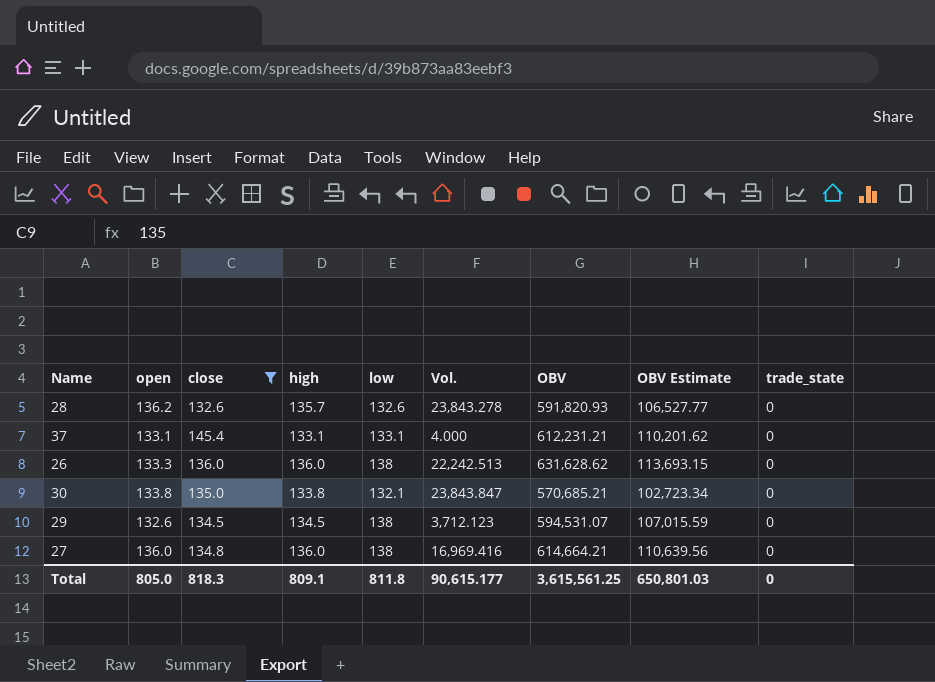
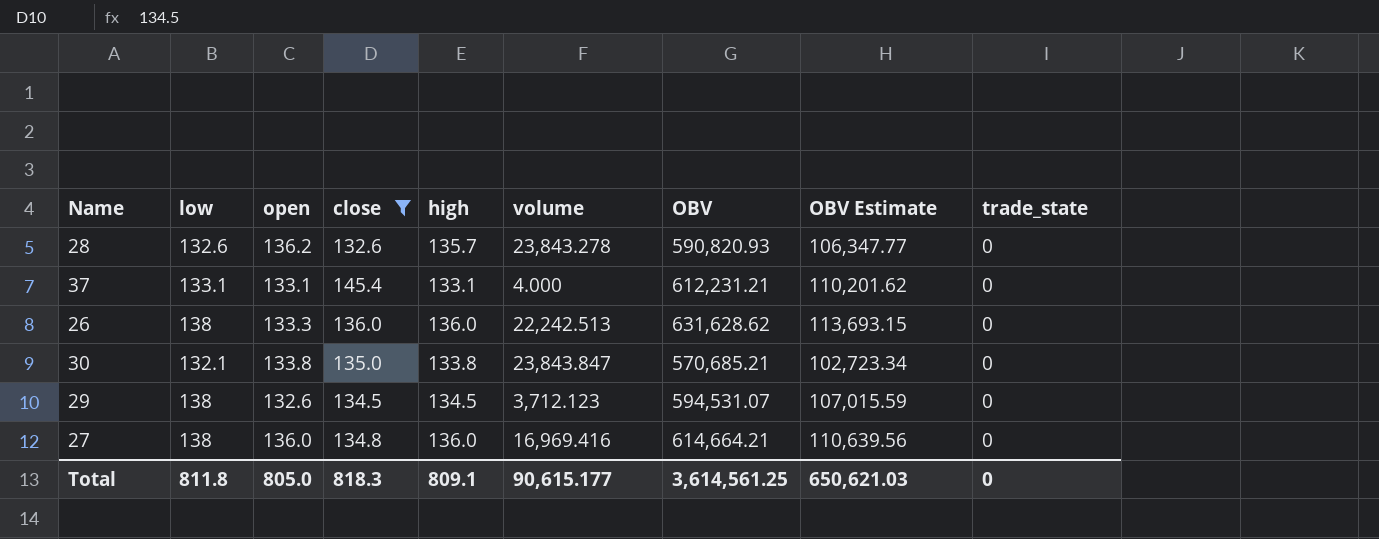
column low | position: 5 -> 2
column name: Vol. -> volume
28 | OBV: 591,820.93 -> 590,820.93
28 | OBV Estimate: 106,527.77 -> 106,347.77
Total | OBV: 3,615,561.25 -> 3,614,561.25
Total | OBV Estimate: 650,801.03 -> 650,621.03

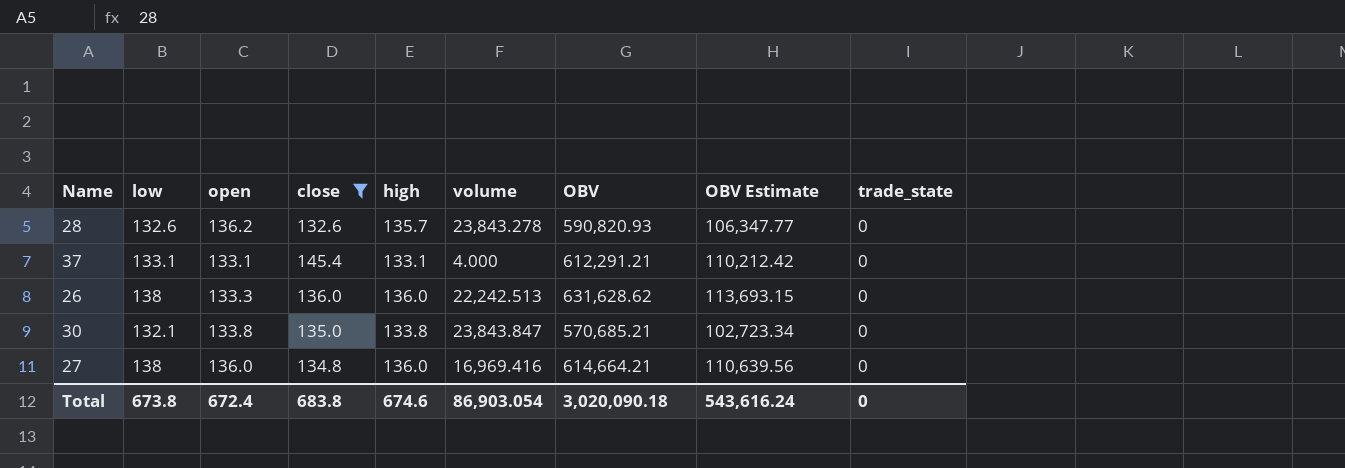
row 29: 138 | 132.6 | 134.5 | 134.5 | 3,712.123 | 594,531.07 | 107,015.59 | 0 -> none
37 | OBV: 612,231.21 -> 612,291.21
37 | OBV Estimate: 110,201.62 -> 110,212.42
Total | low: 811.8 -> 673.8
Total | open: 805.0 -> 672.4
Total | close: 818.3 -> 683.8
Total | high: 809.1 -> 674.6
Total | volume: 90,615.177 -> 86,903.054
Total | OBV: 3,614,561.25 -> 3,020,090.18
Total | OBV Estimate: 650,621.03 -> 543,616.24

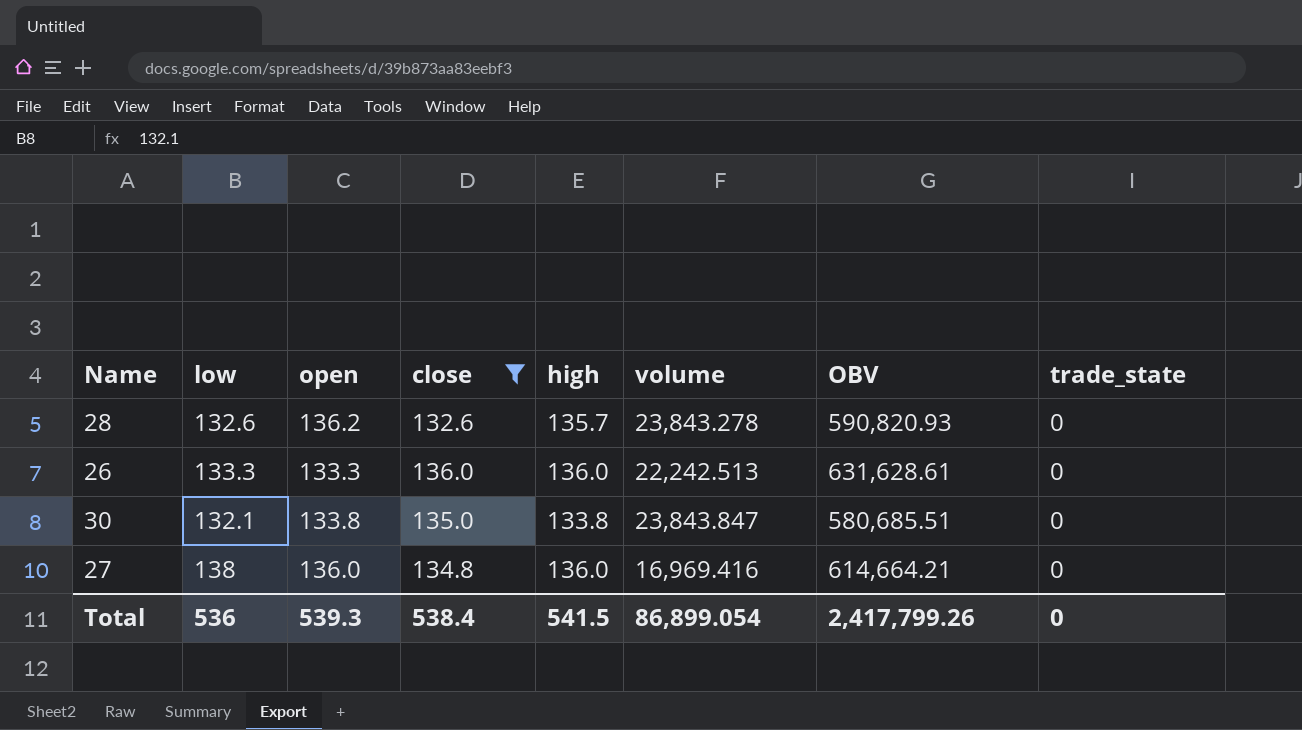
column OBV Estimate | formula: [OBV] * 0.18 -> none
row 37: 133.1 | 133.1 | 145.4 | 133.1 | 4.000 | 612,291.21 | 110,212.42 | 0 -> none
26 | low: 138 -> 133.3
26 | OBV: 631,628.62 -> 631,628.61
30 | OBV: 570,685.21 -> 580,685.51
Total | low: 673.8 -> 536
Total | open: 672.4 -> 539.3
Total | close: 683.8 -> 538.4
Total | high: 674.6 -> 541.5
Total | volume: 86,903.054 -> 86,899.054
Total | OBV: 3,020,090.18 -> 2,417,799.26

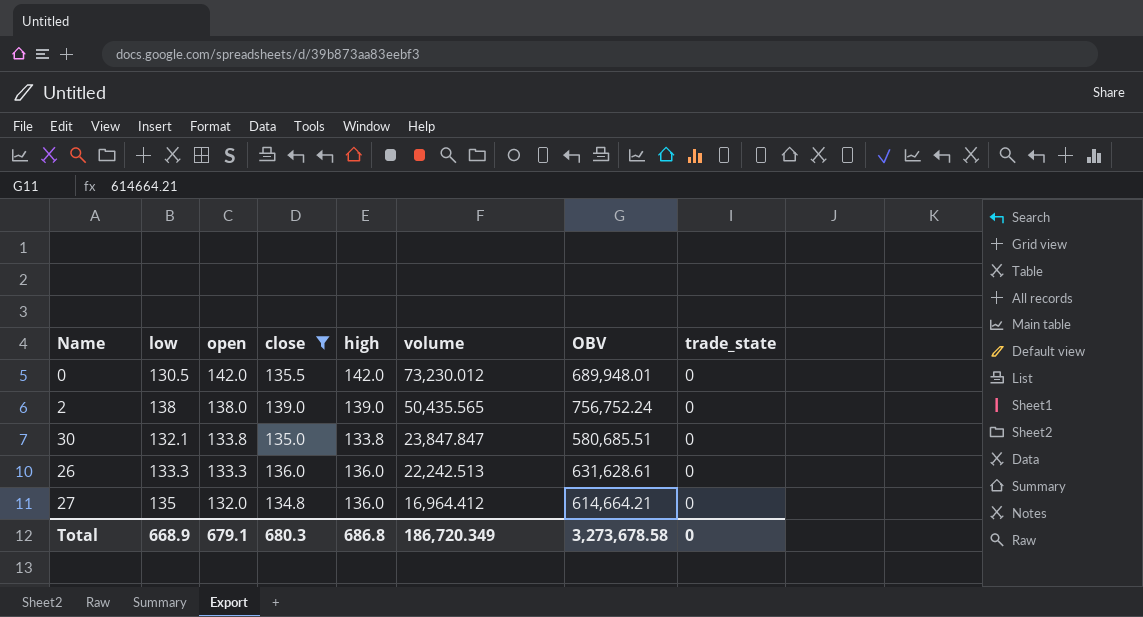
row order: none -> open descending
row 28: 132.6 | 136.2 | 132.6 | 135.7 | 23,843.278 | 590,820.93 | 0 -> none
row 0: none -> 130.5 | 142.0 | 135.5 | 142.0 | 73,230.012 | 689,948.01 | 0
row 2: none -> 138 | 138.0 | 139.0 | 139.0 | 50,435.565 | 756,752.24 | 0
30 | volume: 23,843.847 -> 23,847.847
27 | low: 138 -> 135
27 | open: 136.0 -> 132.0
27 | volume: 16,969.416 -> 16,964.412
Total | low: 536 -> 668.9
Total | open: 539.3 -> 679.1
Total | close: 538.4 -> 680.3
Total | high: 541.5 -> 686.8
Total | volume: 86,899.054 -> 186,720.349
Total | OBV: 2,417,799.26 -> 3,273,678.58

